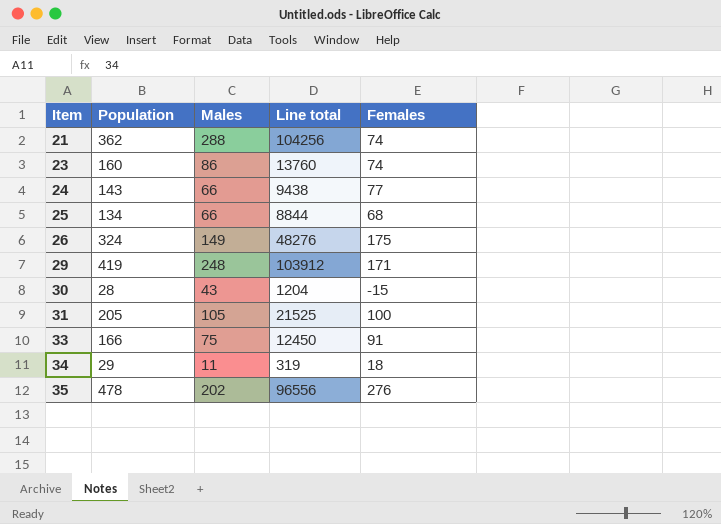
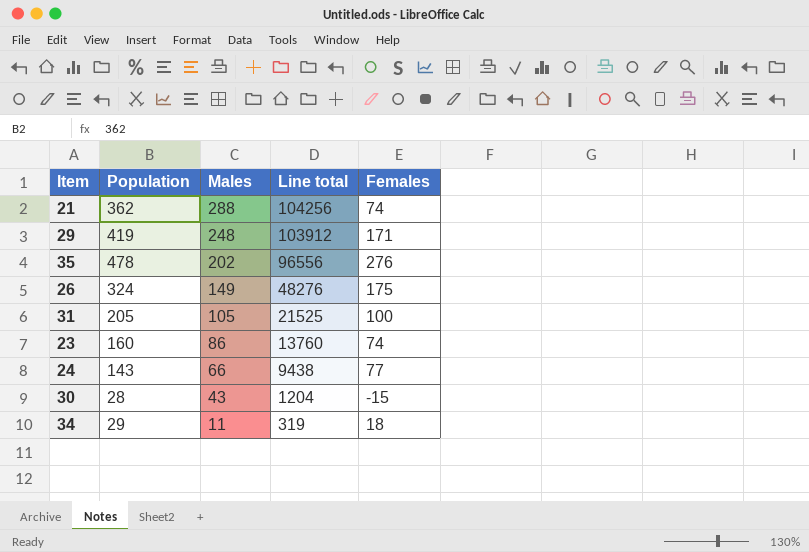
row order: Item ascending -> Males descending
row 25: 134 | 66 | 8844 | 68 -> none
row 33: 166 | 75 | 12450 | 91 -> none

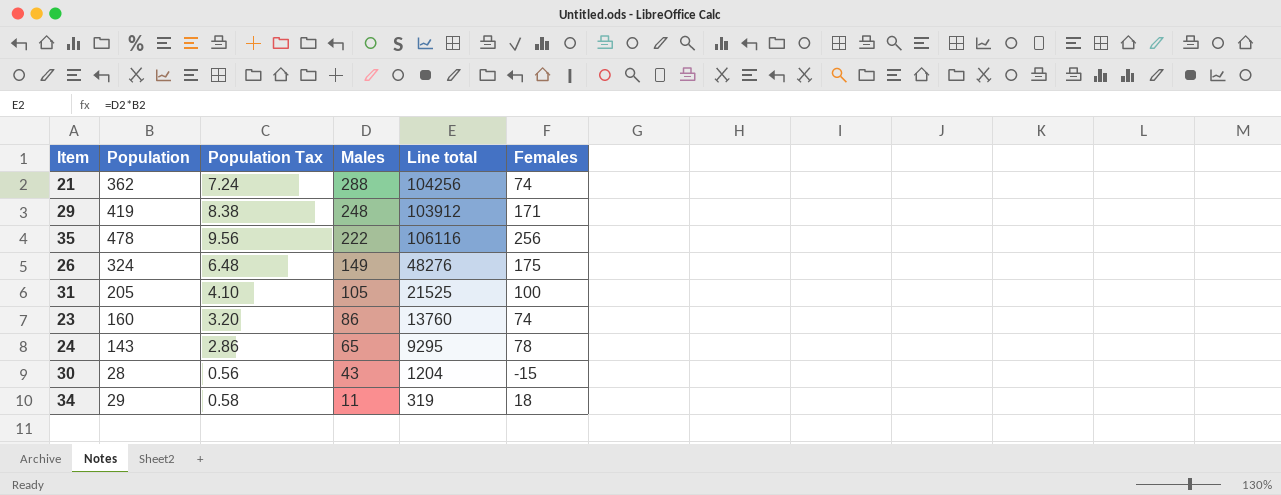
column Population Tax | formula: none -> [Population] * 0.02
35 | Males: 202 -> 222
35 | Line total: 96556 -> 106116
35 | Females: 276 -> 256
24 | Males: 66 -> 65
24 | Line total: 9438 -> 9295
24 | Females: 77 -> 78

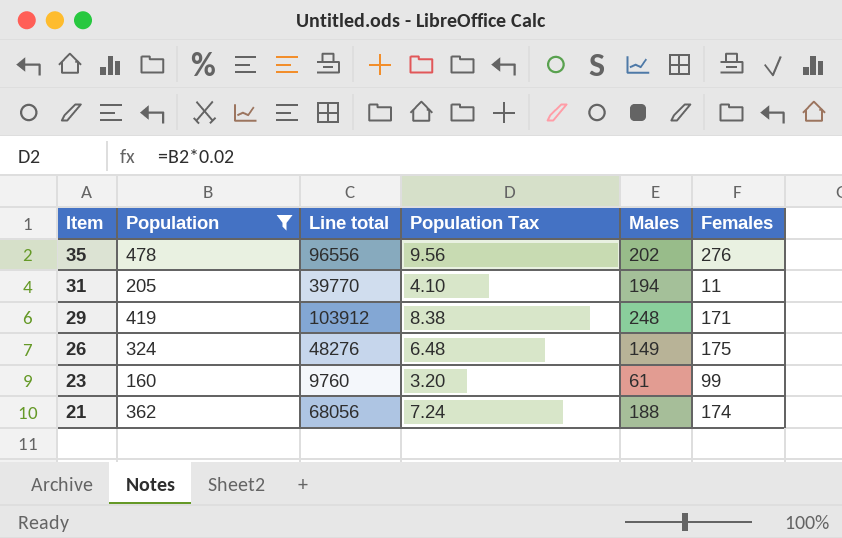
filter: none -> Population >= 160
row order: Males descending -> Item descending
column Line total | position: 5 -> 3
35 | Line total: 106116 -> 96556
35 | Males: 222 -> 202
35 | Females: 256 -> 276
31 | Line total: 21525 -> 39770
31 | Males: 105 -> 194
31 | Females: 100 -> 11
23 | Line total: 13760 -> 9760
23 | Males: 86 -> 61
23 | Females: 74 -> 99
21 | Line total: 104256 -> 68056
21 | Males: 288 -> 188
21 | Females: 74 -> 174

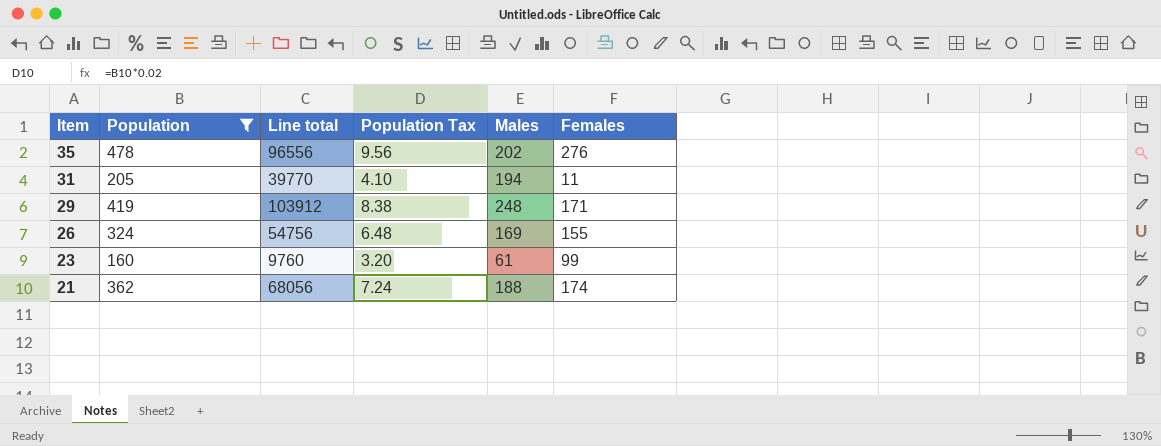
26 | Line total: 48276 -> 54756
26 | Males: 149 -> 169
26 | Females: 175 -> 155

